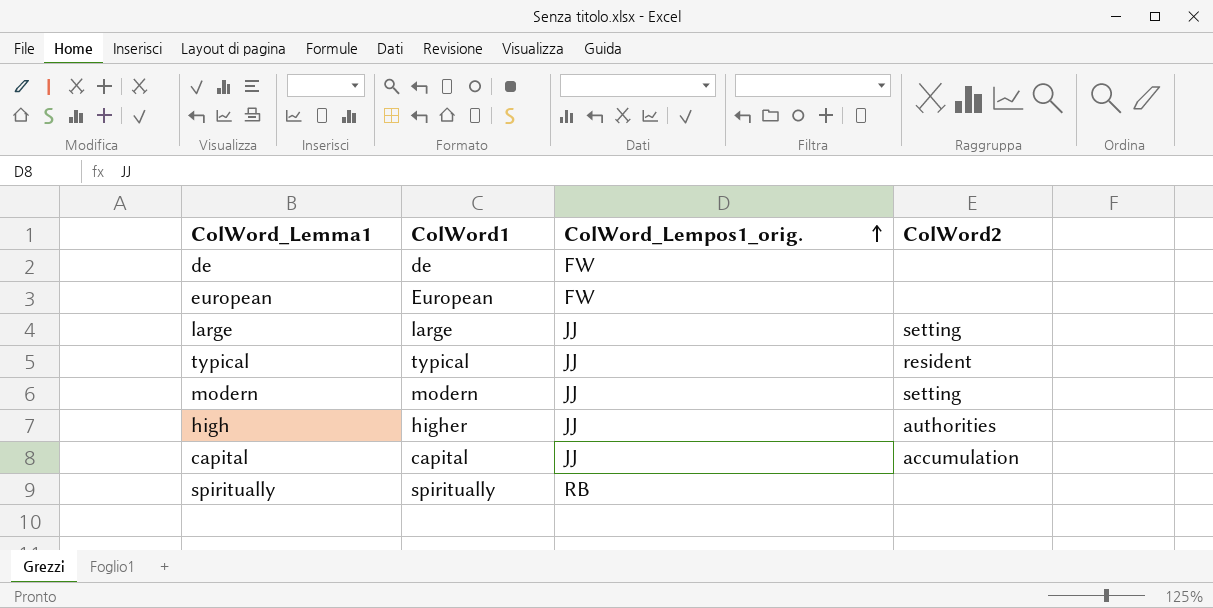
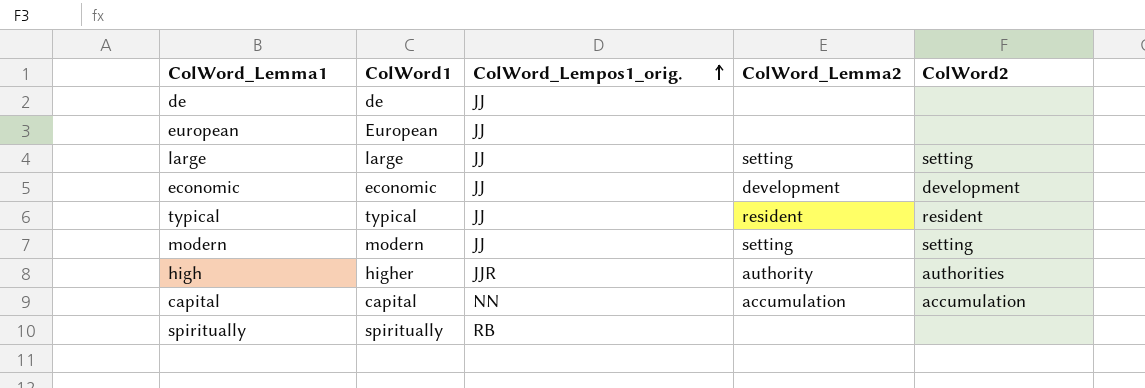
column ColWord_Lemma2 | position: none -> 4
de | ColWord_Lempos1_orig.: FW -> JJ
european | ColWord_Lempos1_orig.: FW -> JJ
row economic: none -> economic | JJ | development | development
high | ColWord_Lempos1_orig.: JJ -> JJR
capital | ColWord_Lempos1_orig.: JJ -> NN

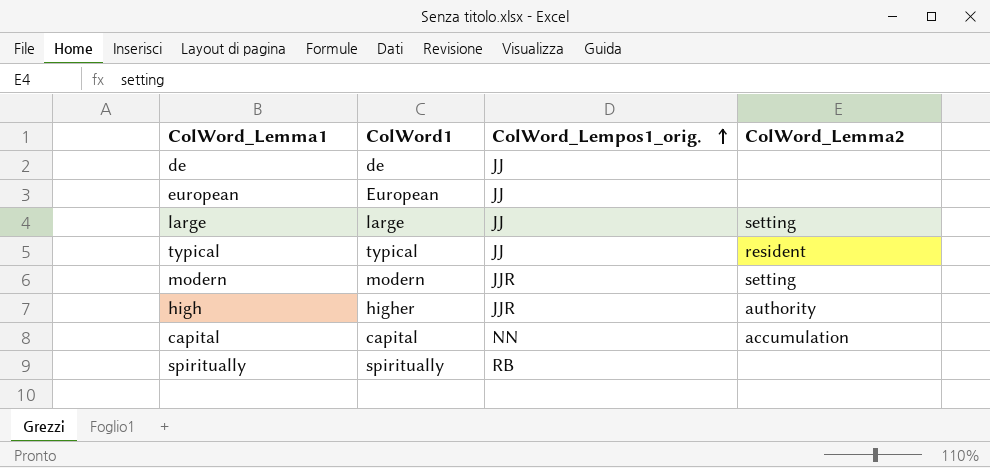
column ColWord2 | position: 5 -> none
row economic: economic | JJ | development | development -> none
modern | ColWord_Lempos1_orig.: JJ -> JJR

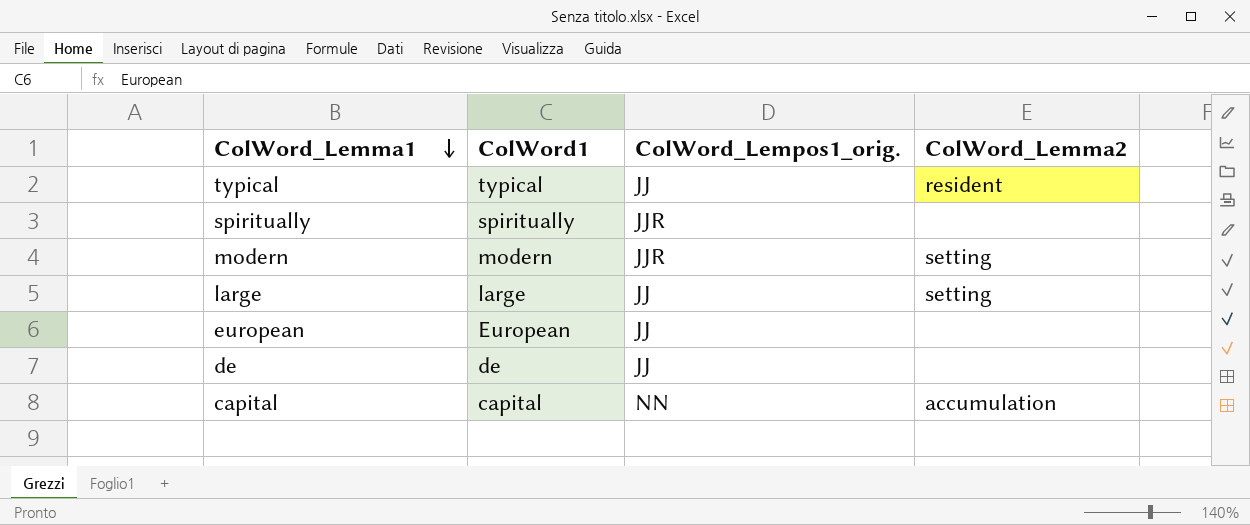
row order: ColWord_Lempos1_orig. ascending -> ColWord_Lemma1 descending
row high: higher | JJR | authority -> none
spiritually | ColWord_Lempos1_orig.: RB -> JJR

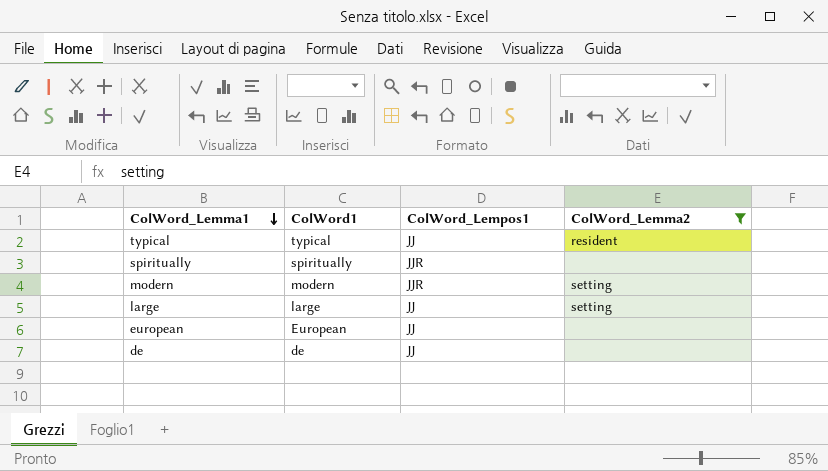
filter: none -> ColWord_Lemma2 != accumulation
column name: ColWord_Lempos1_orig. -> ColWord_Lempos1

